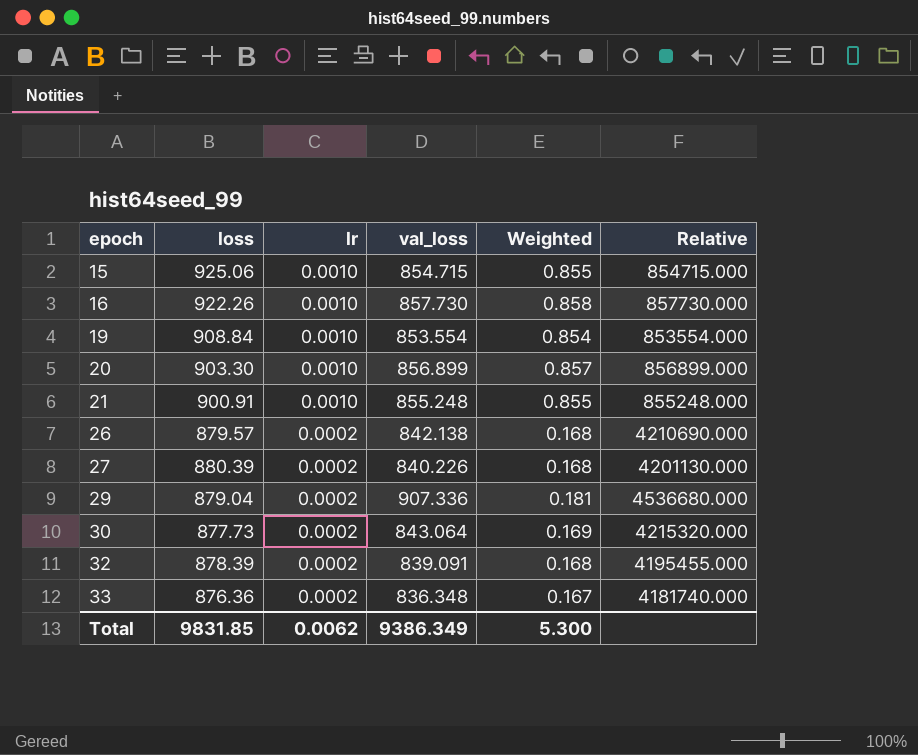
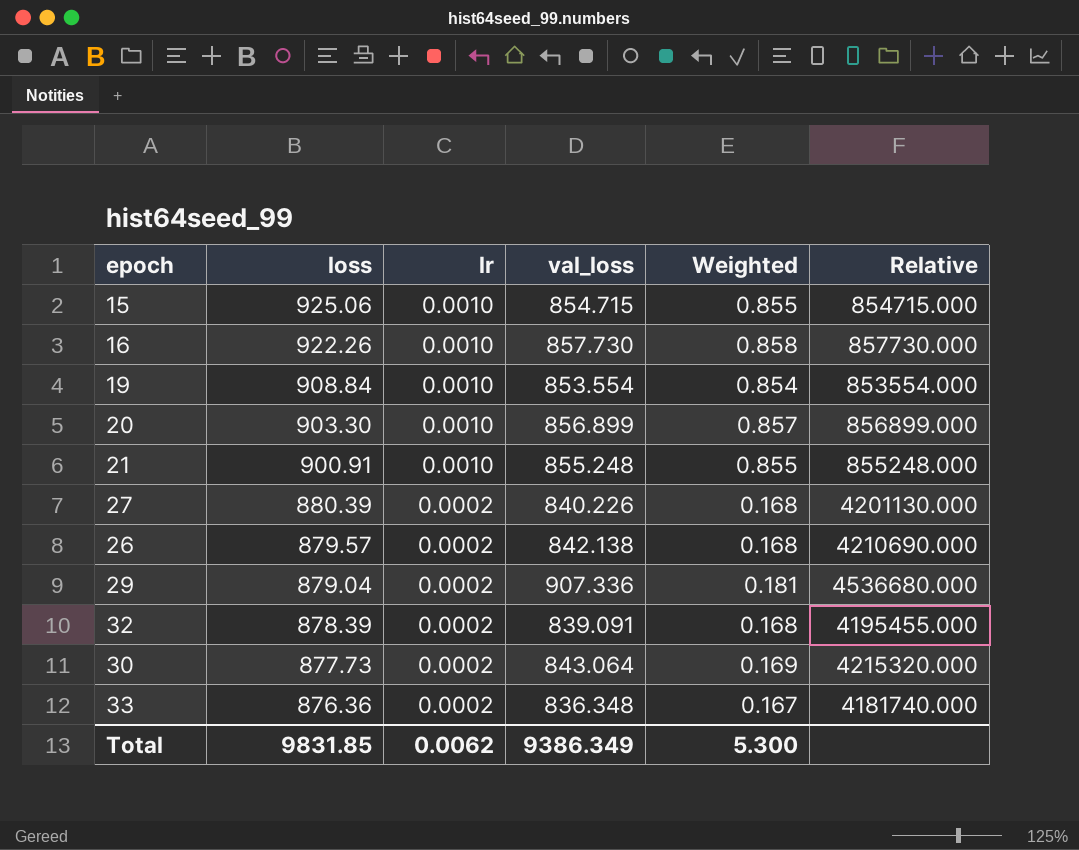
row order: epoch ascending -> loss descending

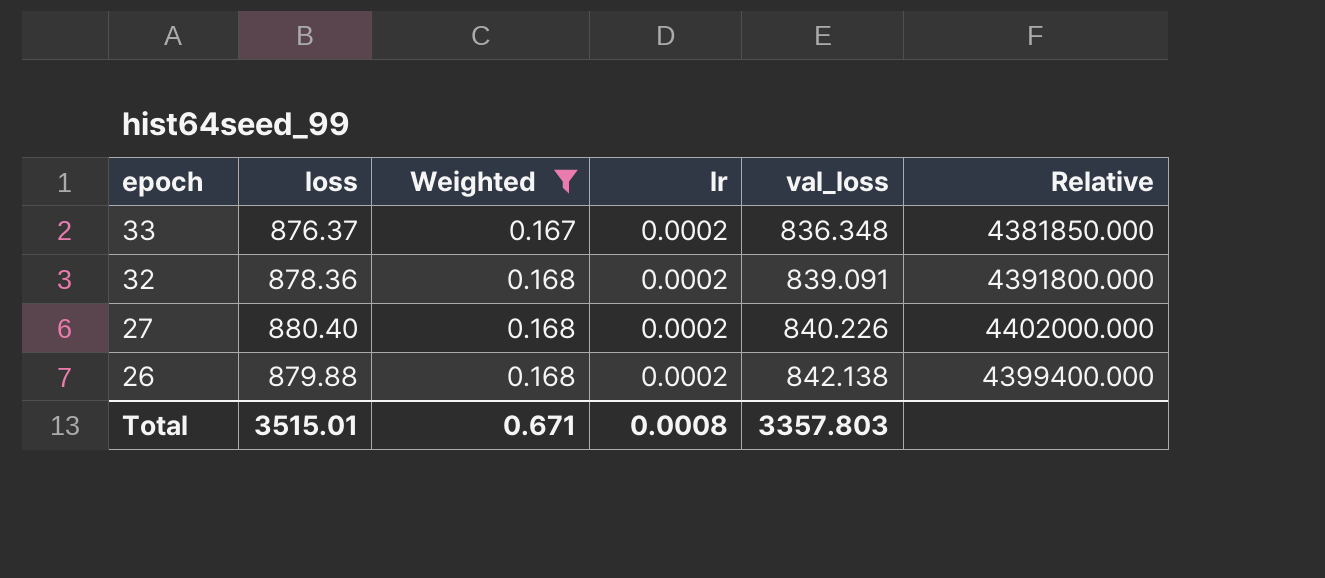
filter: none -> Weighted <= 0.168
row order: loss descending -> epoch descending
column Weighted | position: 5 -> 3
column Relative | formula: [val_loss] / [lr] -> [loss] / [lr]
33 | loss: 876.36 -> 876.37
32 | loss: 878.39 -> 878.36
27 | loss: 880.39 -> 880.40
26 | loss: 879.57 -> 879.88
Total | loss: 9831.85 -> 3515.01
Total | Weighted: 5.300 -> 0.671
Total | lr: 0.0062 -> 0.0008
Total | val_loss: 9386.349 -> 3357.803

